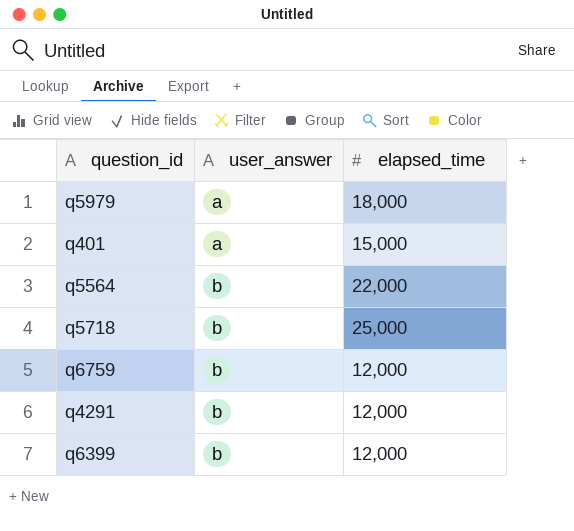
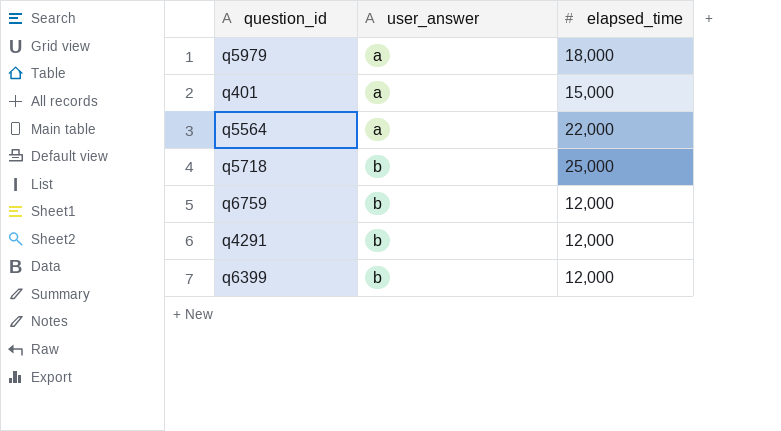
q5564 | user_answer: b -> a

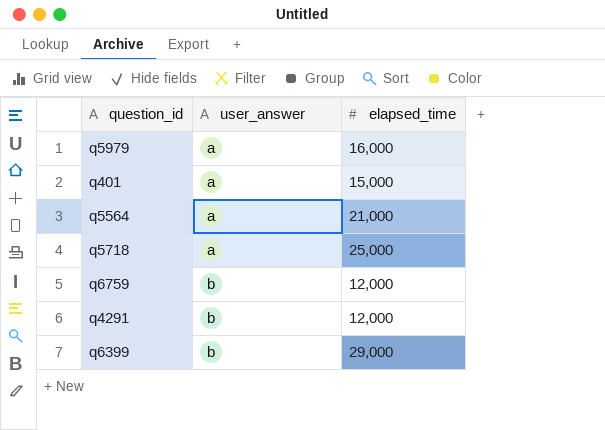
q5979 | elapsed_time: 18,000 -> 16,000
q5564 | elapsed_time: 22,000 -> 21,000
q5718 | user_answer: b -> a
q6399 | elapsed_time: 12,000 -> 29,000

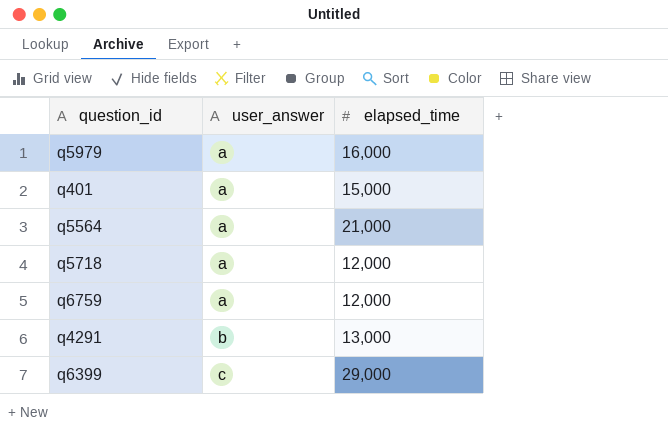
q5718 | elapsed_time: 25,000 -> 12,000
q6759 | user_answer: b -> a
q4291 | elapsed_time: 12,000 -> 13,000
q6399 | user_answer: b -> c

